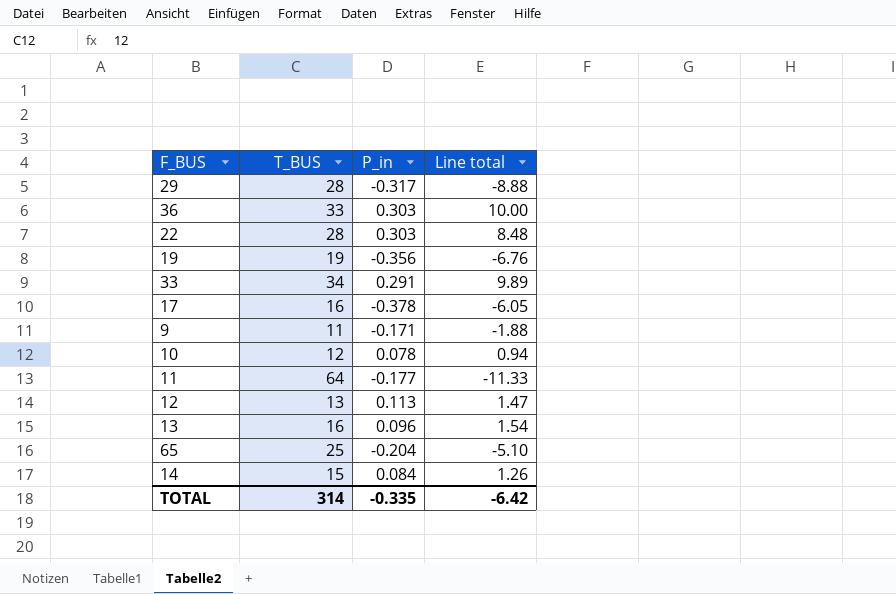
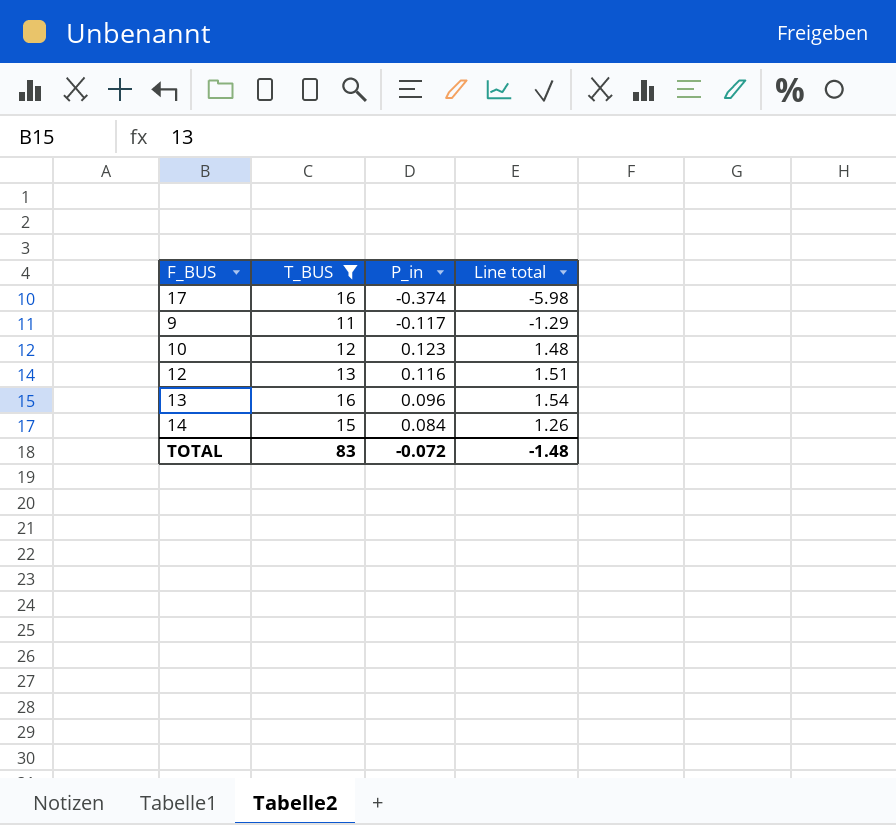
filter: none -> T_BUS <= 16
17 | P_in: -0.378 -> -0.374
17 | Line total: -6.05 -> -5.98
9 | P_in: -0.171 -> -0.117
9 | Line total: -1.88 -> -1.29
10 | P_in: 0.078 -> 0.123
10 | Line total: 0.94 -> 1.48
12 | P_in: 0.113 -> 0.116
12 | Line total: 1.47 -> 1.51
TOTAL | T_BUS: 314 -> 83
TOTAL | P_in: -0.335 -> -0.072
TOTAL | Line total: -6.42 -> -1.48

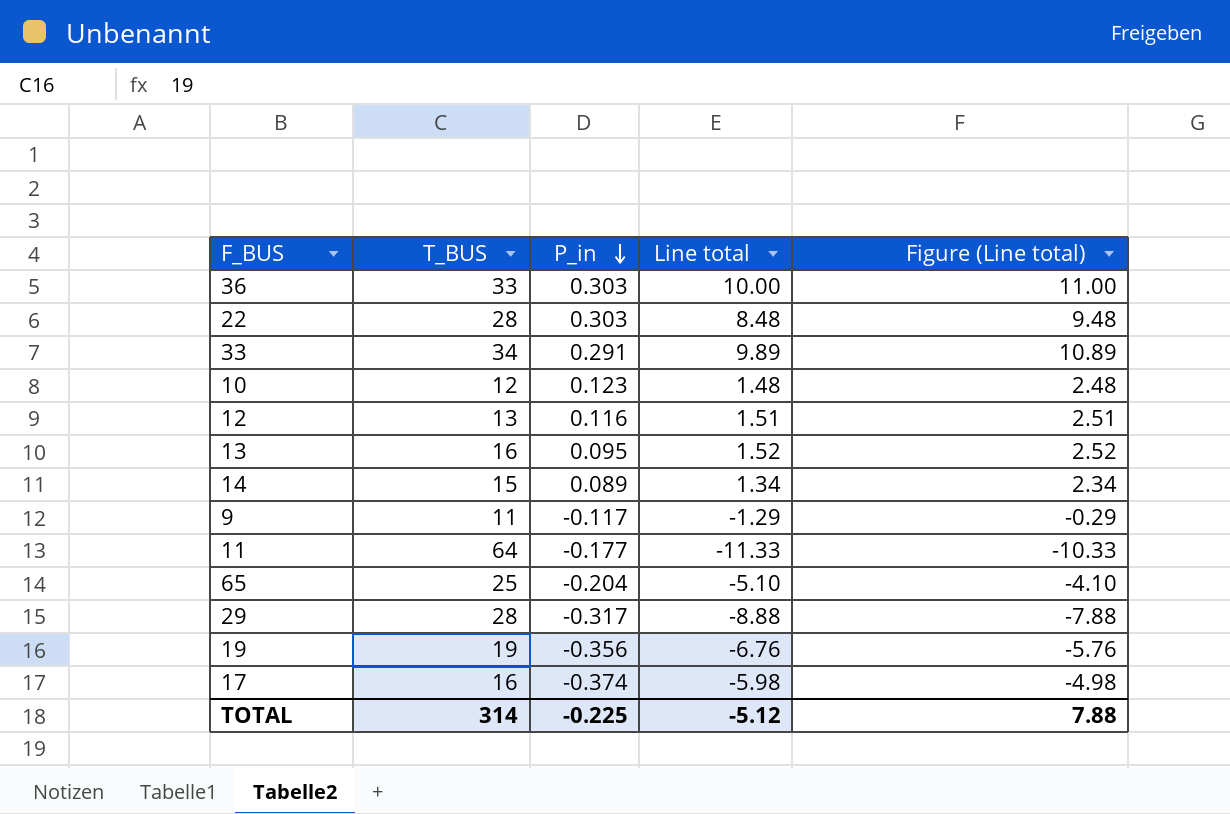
filter: T_BUS <= 16 -> none
row order: none -> P_in descending
column Figure (Line total) | formula: none -> [Line total] + 1
13 | P_in: 0.096 -> 0.095
13 | Line total: 1.54 -> 1.52
14 | P_in: 0.084 -> 0.089
14 | Line total: 1.26 -> 1.34
TOTAL | T_BUS: 83 -> 314
TOTAL | P_in: -0.072 -> -0.225
TOTAL | Line total: -1.48 -> -5.12

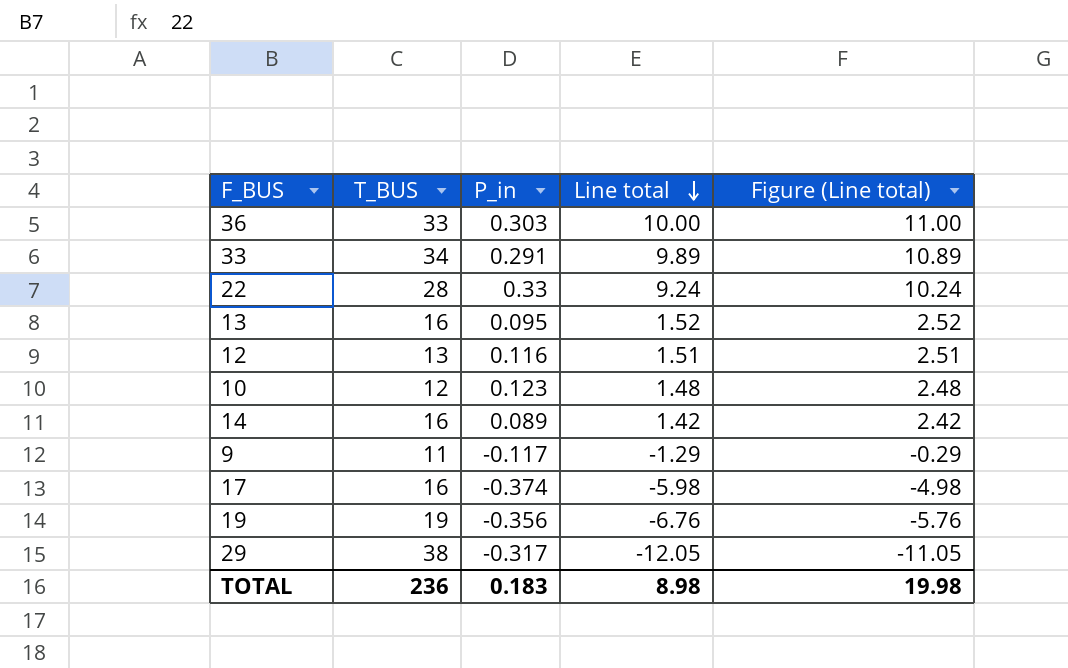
row order: P_in descending -> Line total descending
row 11: 64 | -0.177 | -11.33 | -10.33 -> none
row 65: 25 | -0.204 | -5.10 | -4.10 -> none
22 | P_in: 0.303 -> 0.33
22 | Line total: 8.48 -> 9.24
22 | Figure (Line total): 9.48 -> 10.24
14 | T_BUS: 15 -> 16
14 | Line total: 1.34 -> 1.42
14 | Figure (Line total): 2.34 -> 2.42
29 | T_BUS: 28 -> 38
29 | Line total: -8.88 -> -12.05
29 | Figure (Line total): -7.88 -> -11.05
TOTAL | T_BUS: 314 -> 236
TOTAL | P_in: -0.225 -> 0.183
TOTAL | Line total: -5.12 -> 8.98
TOTAL | Figure (Line total): 7.88 -> 19.98

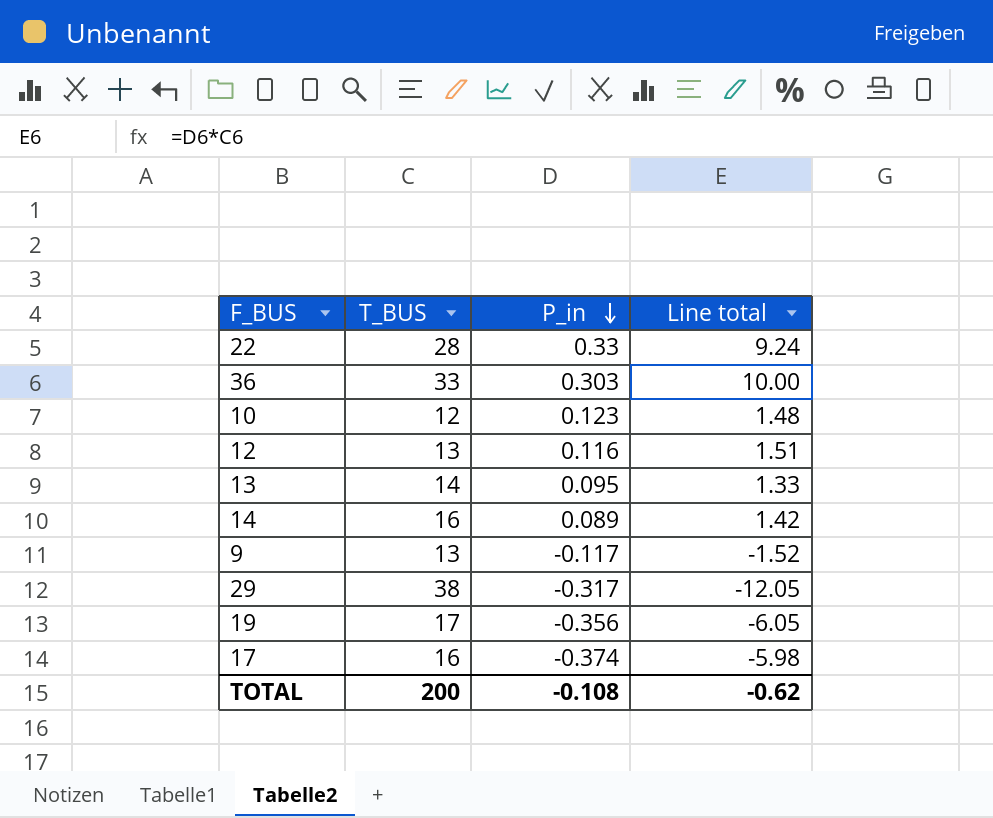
row order: Line total descending -> P_in descending
column Figure (Line total) | formula: [Line total] + 1 -> none
row 33: 34 | 0.291 | 9.89 | 10.89 -> none
13 | T_BUS: 16 -> 14
13 | Line total: 1.52 -> 1.33
9 | T_BUS: 11 -> 13
9 | Line total: -1.29 -> -1.52
19 | T_BUS: 19 -> 17
19 | Line total: -6.76 -> -6.05
TOTAL | T_BUS: 236 -> 200
TOTAL | P_in: 0.183 -> -0.108
TOTAL | Line total: 8.98 -> -0.62

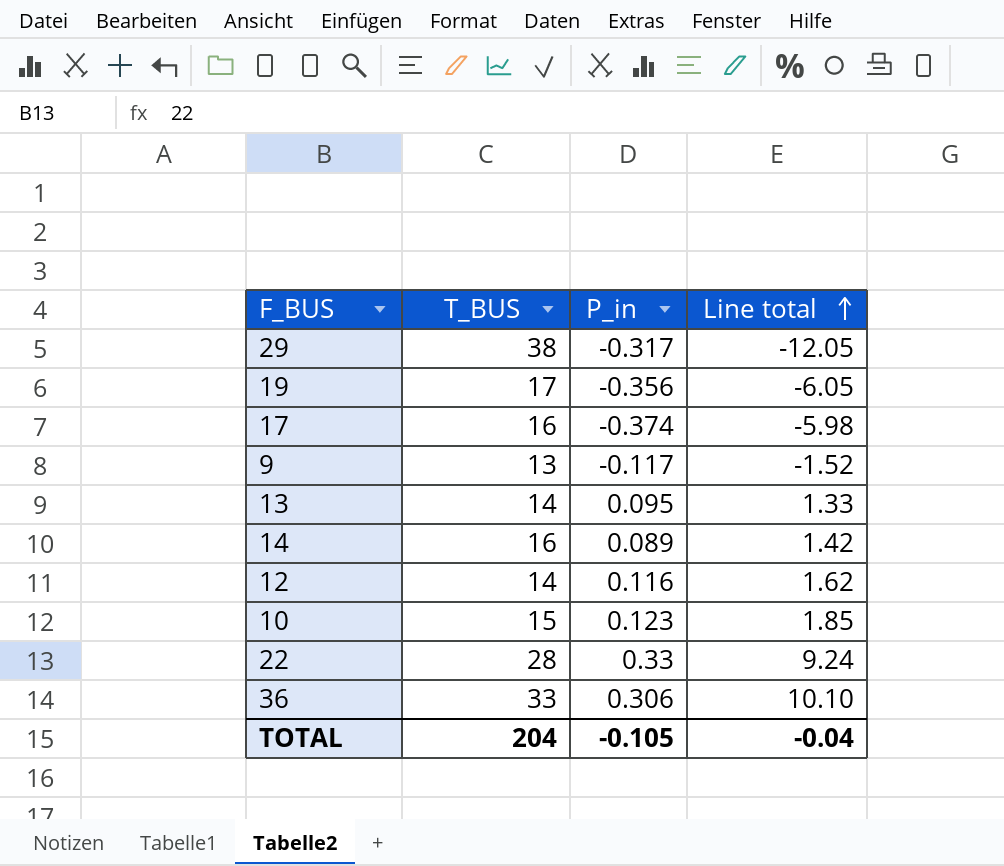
row order: P_in descending -> Line total ascending
12 | T_BUS: 13 -> 14
12 | Line total: 1.51 -> 1.62
10 | T_BUS: 12 -> 15
10 | Line total: 1.48 -> 1.85
36 | P_in: 0.303 -> 0.306
36 | Line total: 10.00 -> 10.10
TOTAL | T_BUS: 200 -> 204
TOTAL | P_in: -0.108 -> -0.105
TOTAL | Line total: -0.62 -> -0.04

